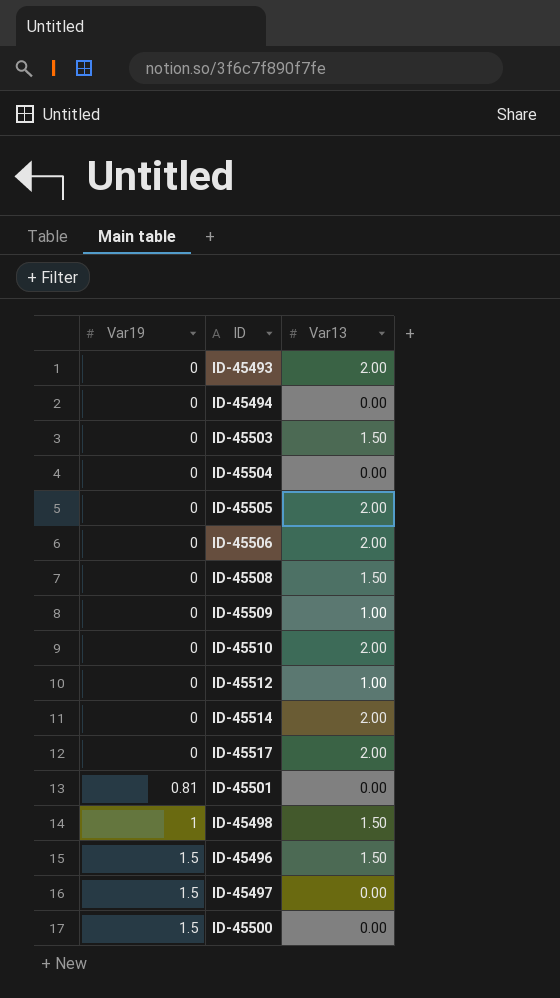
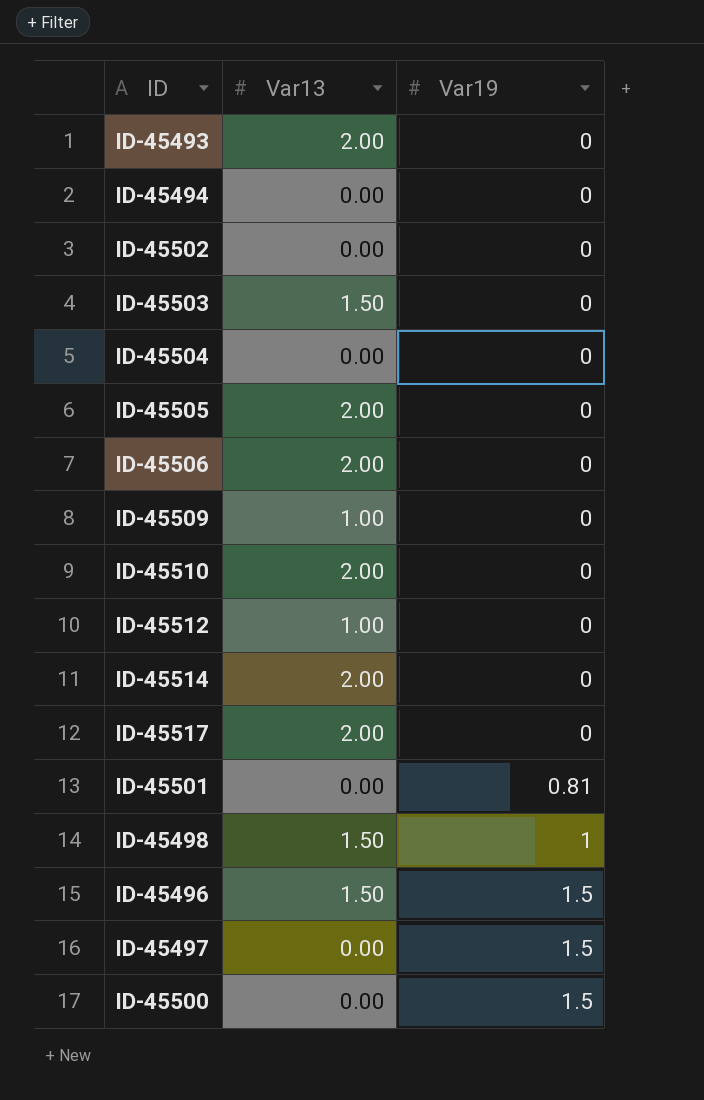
column Var19 | position: 1 -> 3
row ID-45508: 0 | 1.50 -> none
row ID-45502: none -> 0.00 | 0

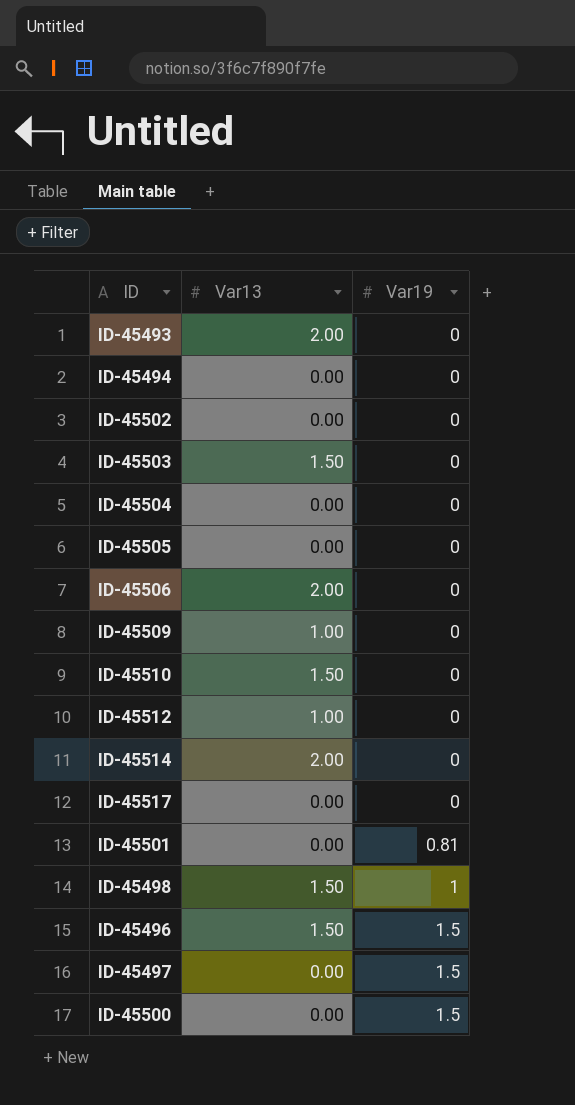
ID-45505 | Var13: 2.00 -> 0.00
ID-45510 | Var13: 2.00 -> 1.50
ID-45517 | Var13: 2.00 -> 0.00

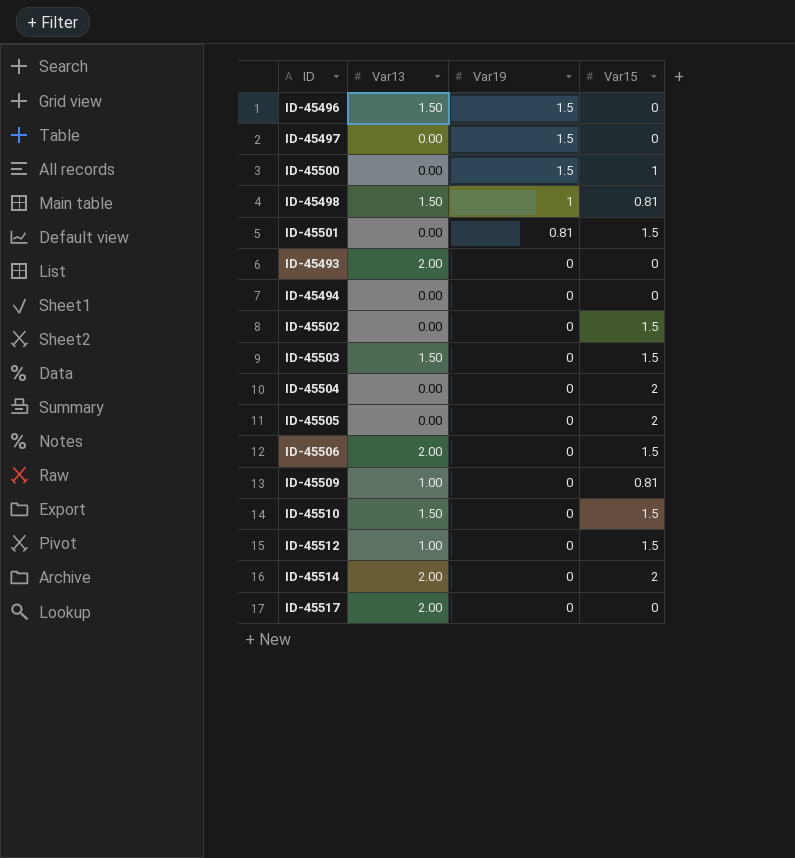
row order: Var19 ascending -> Var19 descending
column Var15 | position: none -> 4
ID-45517 | Var13: 0.00 -> 2.00

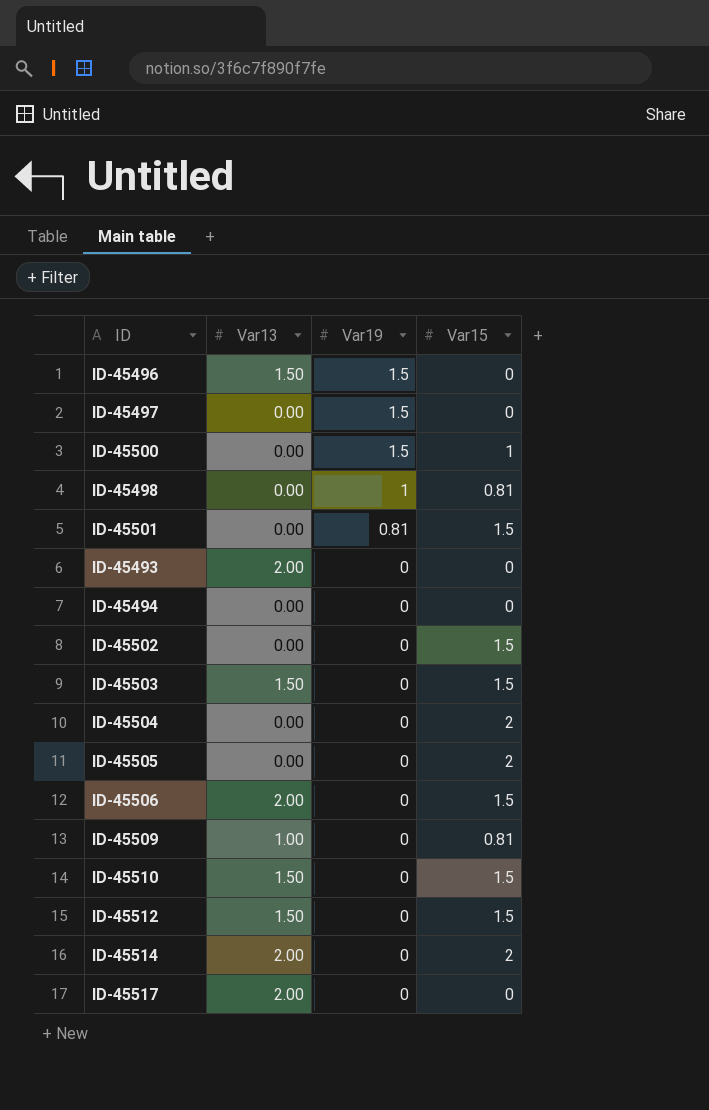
ID-45498 | Var13: 1.50 -> 0.00
ID-45512 | Var13: 1.00 -> 1.50

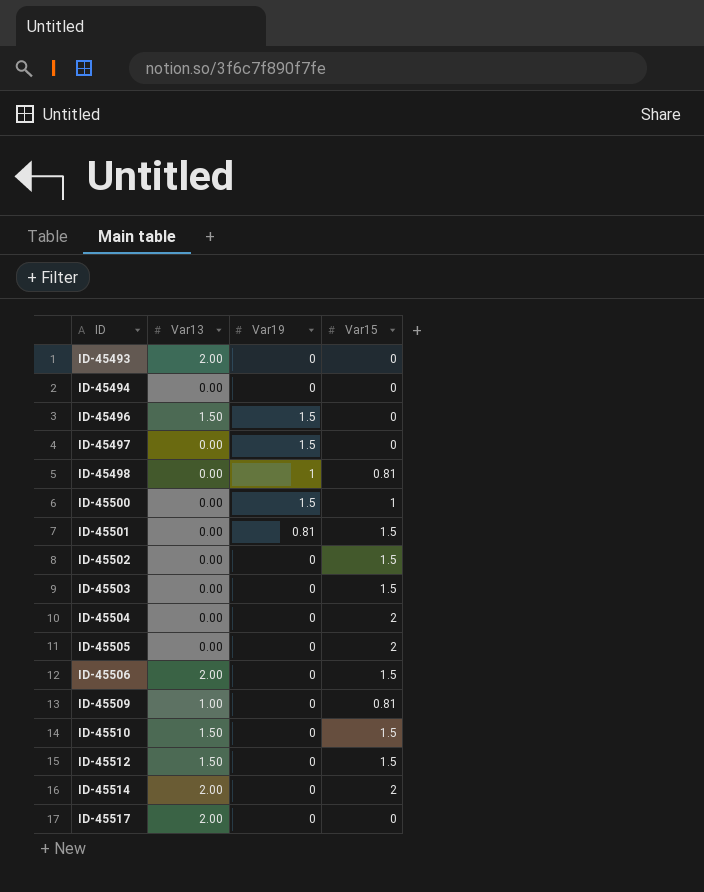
row order: Var19 descending -> ID ascending
ID-45503 | Var13: 1.50 -> 0.00

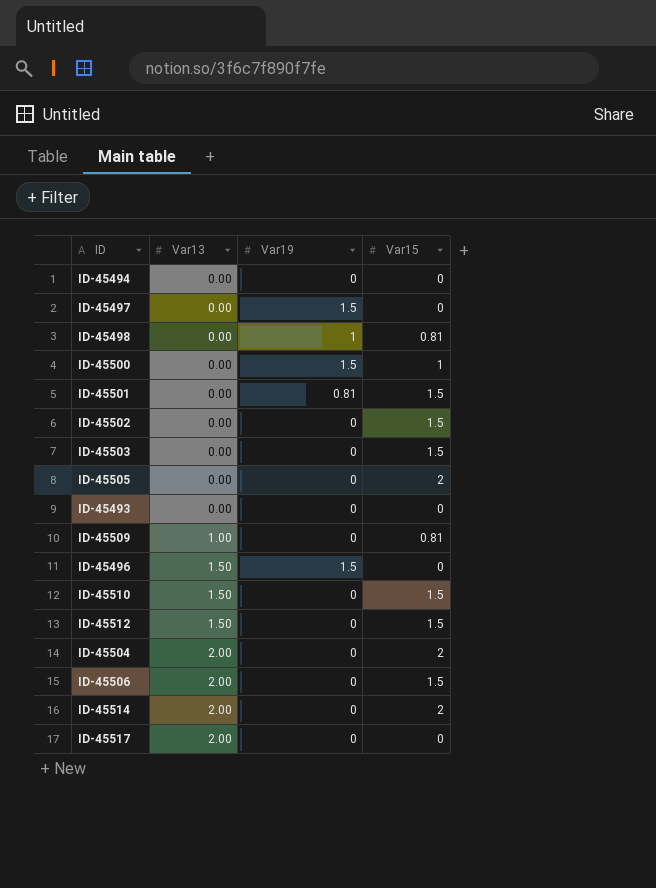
row order: ID ascending -> Var13 ascending
ID-45493 | Var13: 2.00 -> 0.00
ID-45504 | Var13: 0.00 -> 2.00

